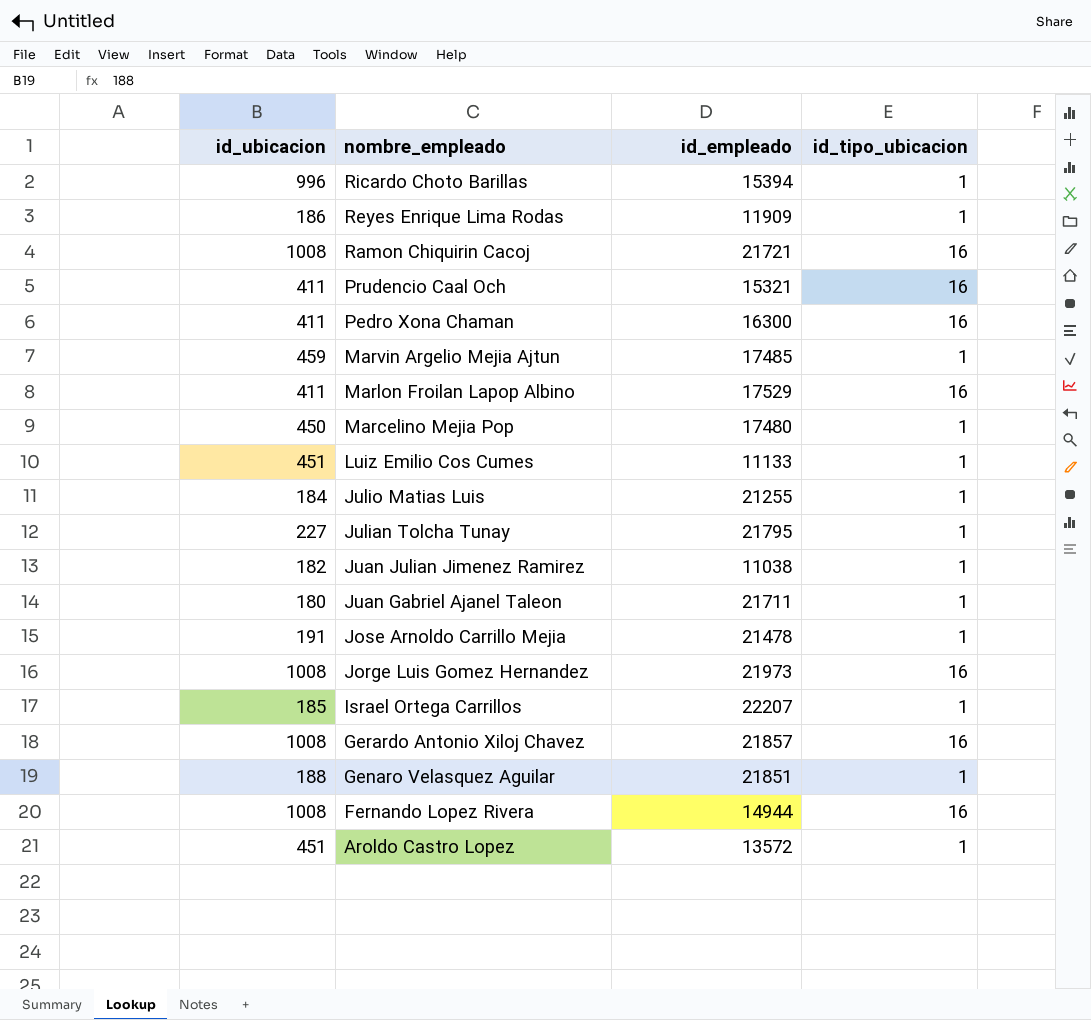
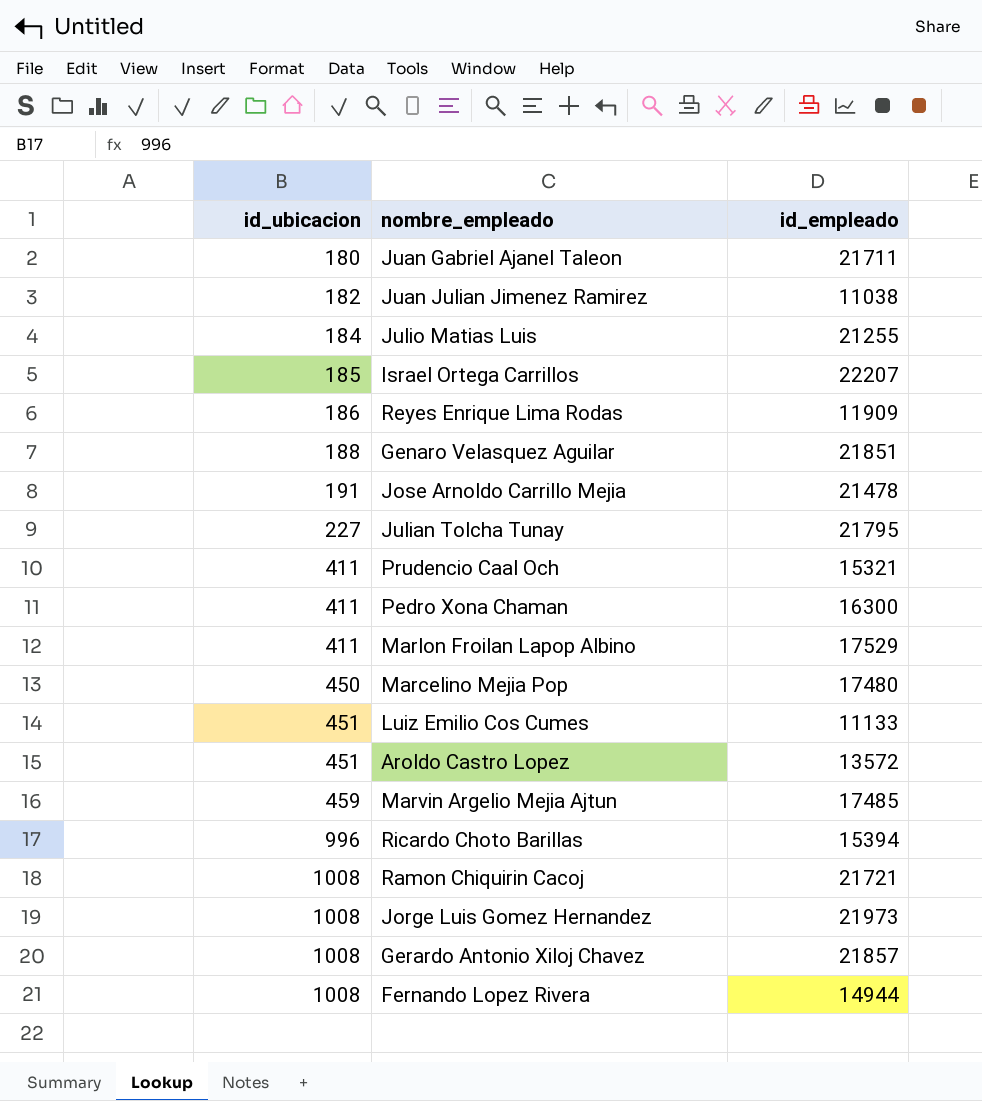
row order: nombre_empleado descending -> id_ubicacion ascending
column id_tipo_ubicacion | position: 4 -> none

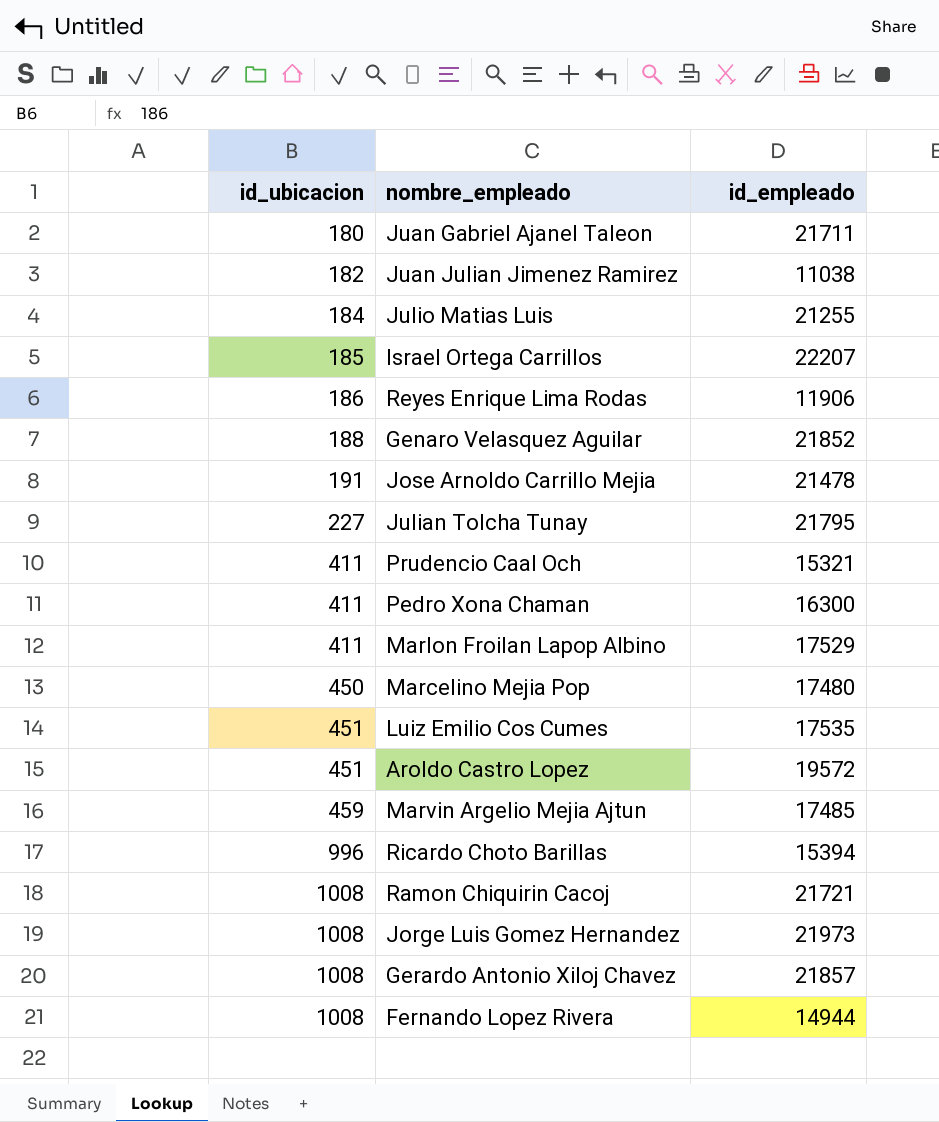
Reyes Enrique Lima Rodas | id_empleado: 11909 -> 11906
Genaro Velasquez Aguilar | id_empleado: 21851 -> 21852
Luiz Emilio Cos Cumes | id_empleado: 11133 -> 17535
Aroldo Castro Lopez | id_empleado: 13572 -> 19572

